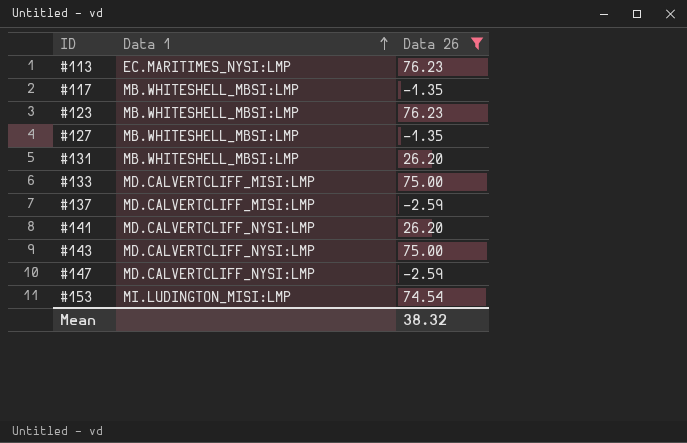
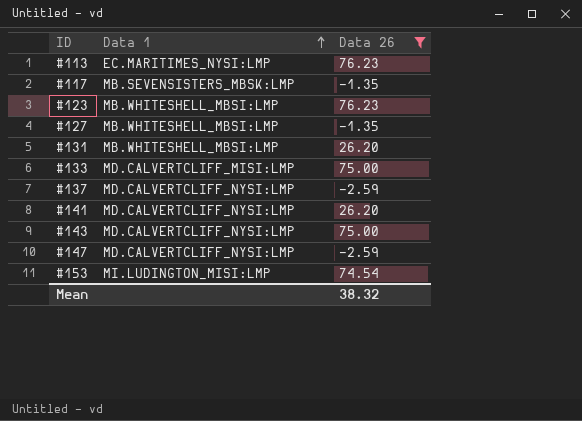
#117 | Data 1: MB.WHITESHELL_MBSI:LMP -> MB.SEVENSISTERS_MBSK:LMP
#137 | Data 1: MD.CALVERTCLIFF_MISI:LMP -> MD.CALVERTCLIFF_NYSI:LMP

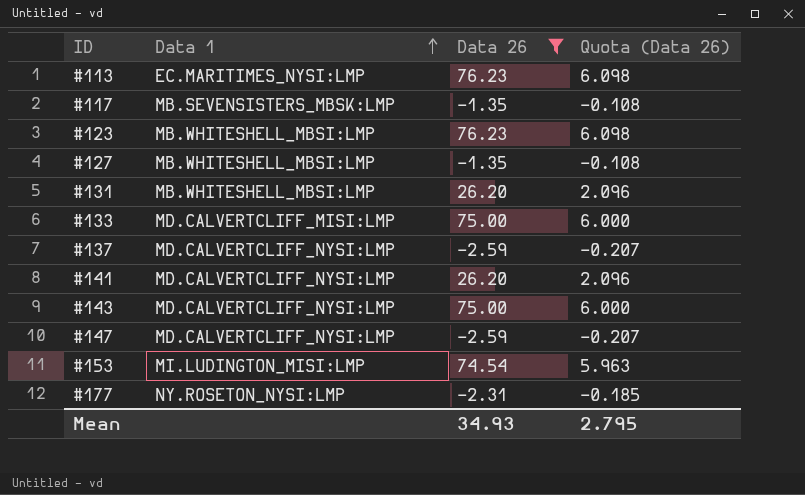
column Quota (Data 26) | formula: none -> [Data 26] * 0.08
row #177: none -> NY.ROSETON_NYSI:LMP | -2.31 | -0.185
Mean | Data 26: 38.32 -> 34.93

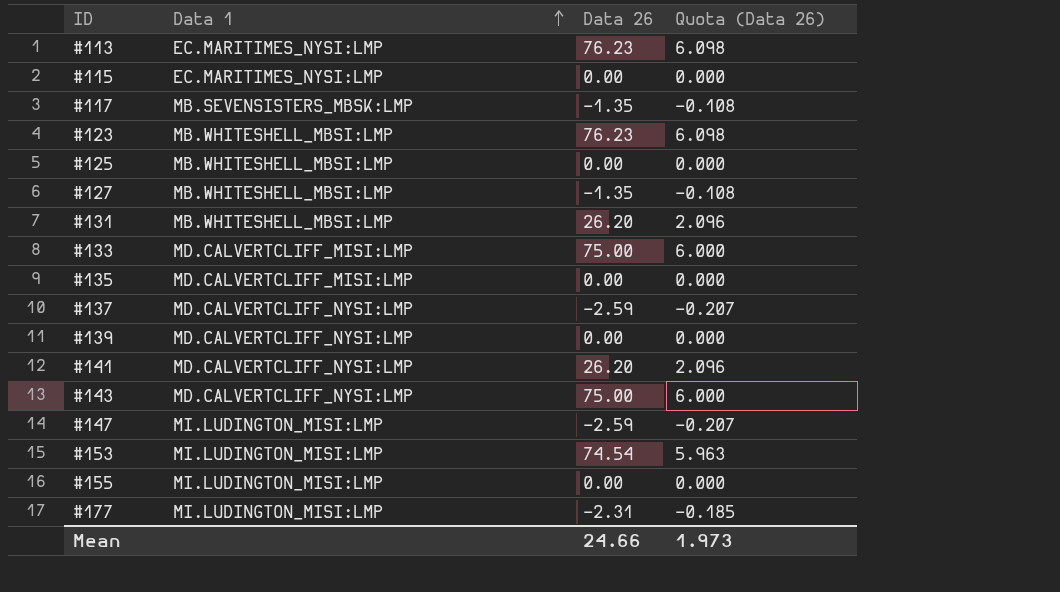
filter: Data 26 != 0.00 -> none
#147 | Data 1: MD.CALVERTCLIFF_NYSI:LMP -> MI.LUDINGTON_MISI:LMP
#177 | Data 1: NY.ROSETON_NYSI:LMP -> MI.LUDINGTON_MISI:LMP
Mean | Data 26: 34.93 -> 24.66
Mean | Quota (Data 26): 2.795 -> 1.973

